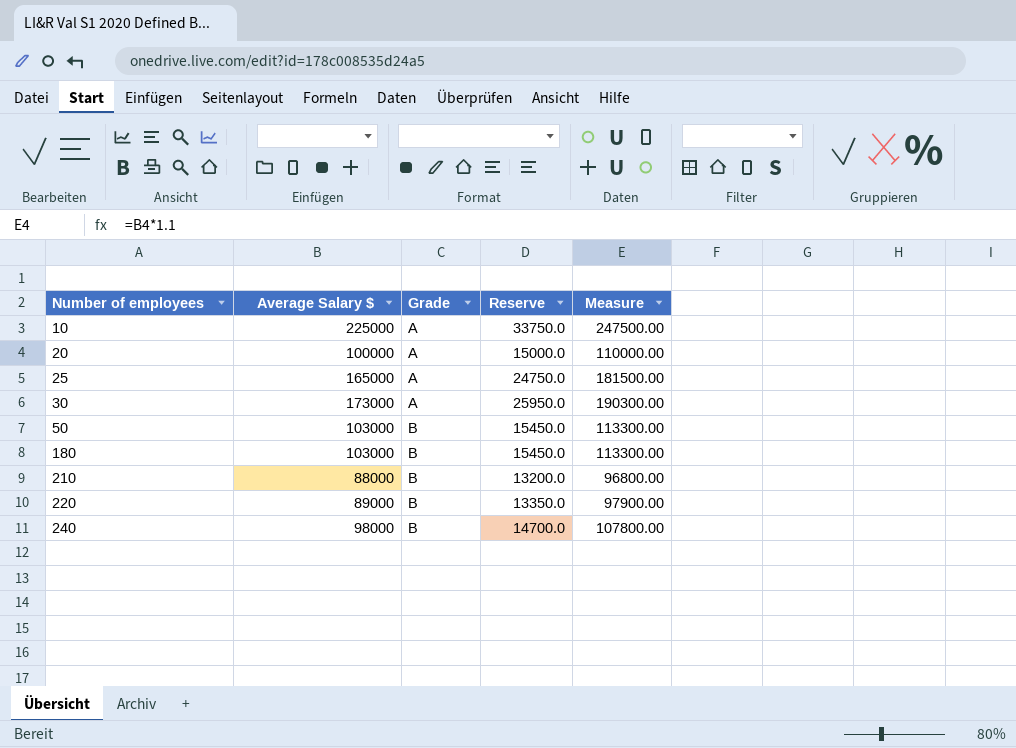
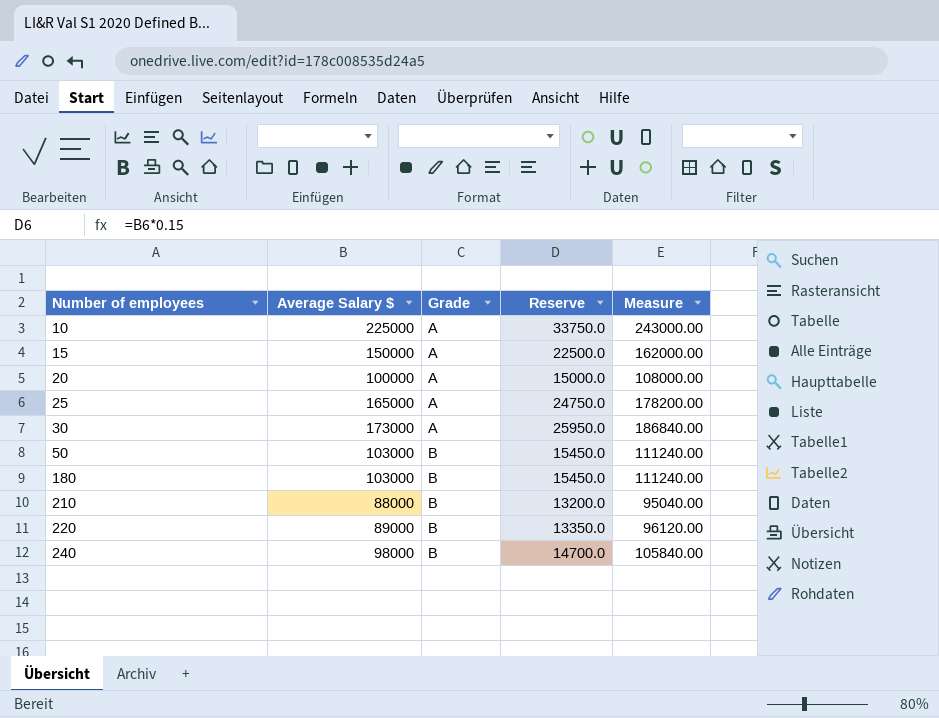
column Measure | formula: [Average Salary $] * 1.1 -> [Average Salary $] * 1.08
row 15: none -> 150000 | A | 22500.0 | 162000.00

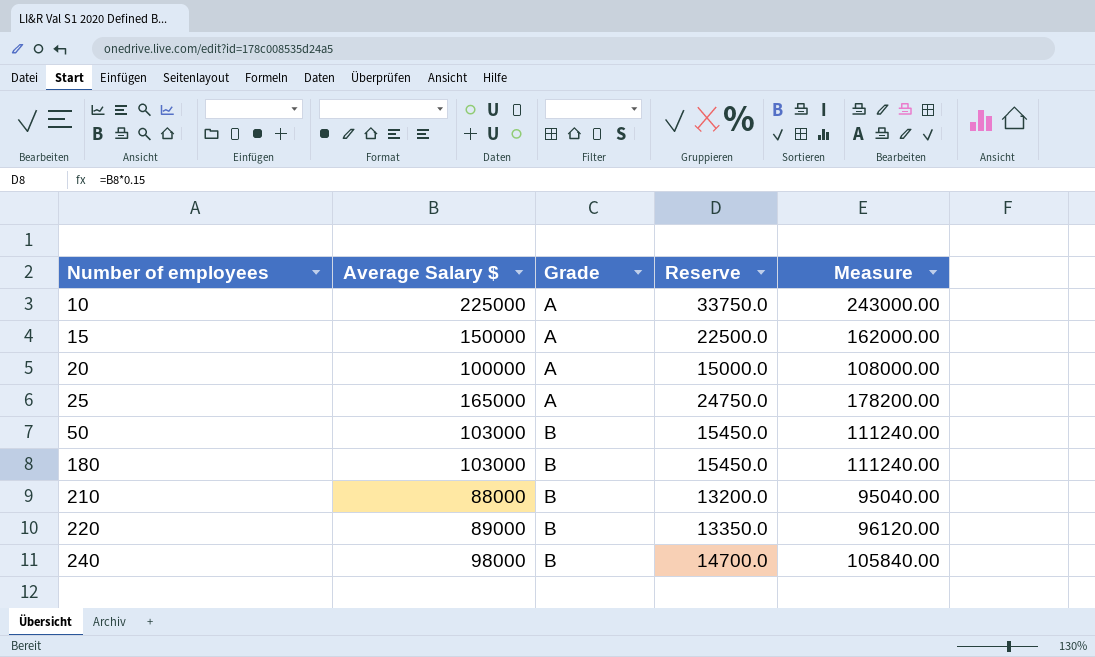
row 30: 173000 | A | 25950.0 | 186840.00 -> none

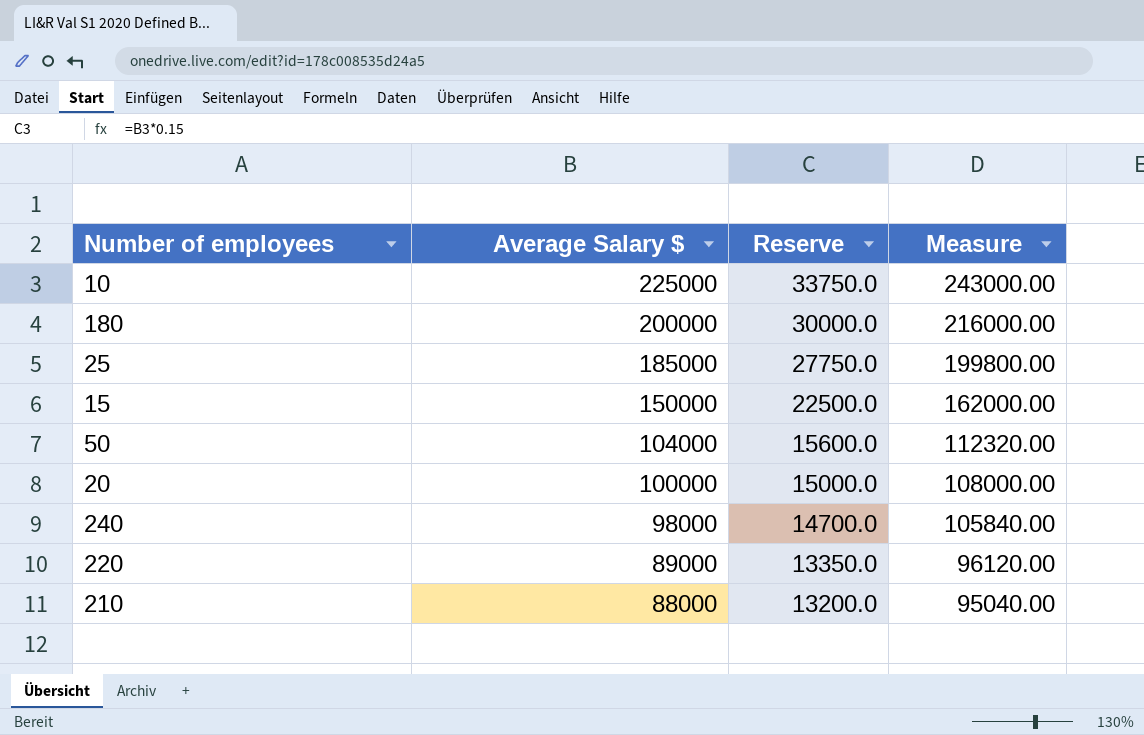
row order: Number of employees ascending -> Average Salary $ descending
column Grade | position: 3 -> none
180 | Average Salary $: 103000 -> 200000
180 | Reserve: 15450.0 -> 30000.0
180 | Measure: 111240.00 -> 216000.00
25 | Average Salary $: 165000 -> 185000
25 | Reserve: 24750.0 -> 27750.0
25 | Measure: 178200.00 -> 199800.00
50 | Average Salary $: 103000 -> 104000
50 | Reserve: 15450.0 -> 15600.0
50 | Measure: 111240.00 -> 112320.00

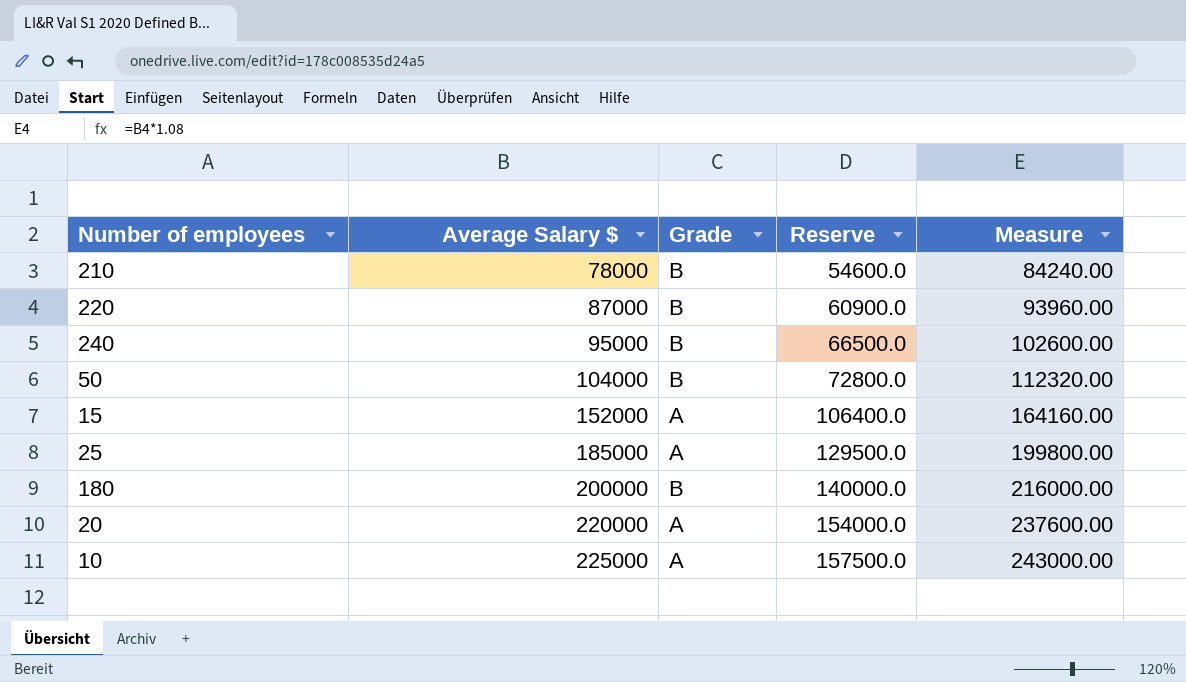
row order: Average Salary $ descending -> Average Salary $ ascending
column Grade | position: none -> 3
column Reserve | formula: [Average Salary $] * 0.15 -> [Average Salary $] * 0.7
210 | Average Salary $: 88000 -> 78000
210 | Measure: 95040.00 -> 84240.00
220 | Average Salary $: 89000 -> 87000
220 | Measure: 96120.00 -> 93960.00
240 | Average Salary $: 98000 -> 95000
240 | Measure: 105840.00 -> 102600.00
15 | Average Salary $: 150000 -> 152000
15 | Measure: 162000.00 -> 164160.00
20 | Average Salary $: 100000 -> 220000
20 | Measure: 108000.00 -> 237600.00

